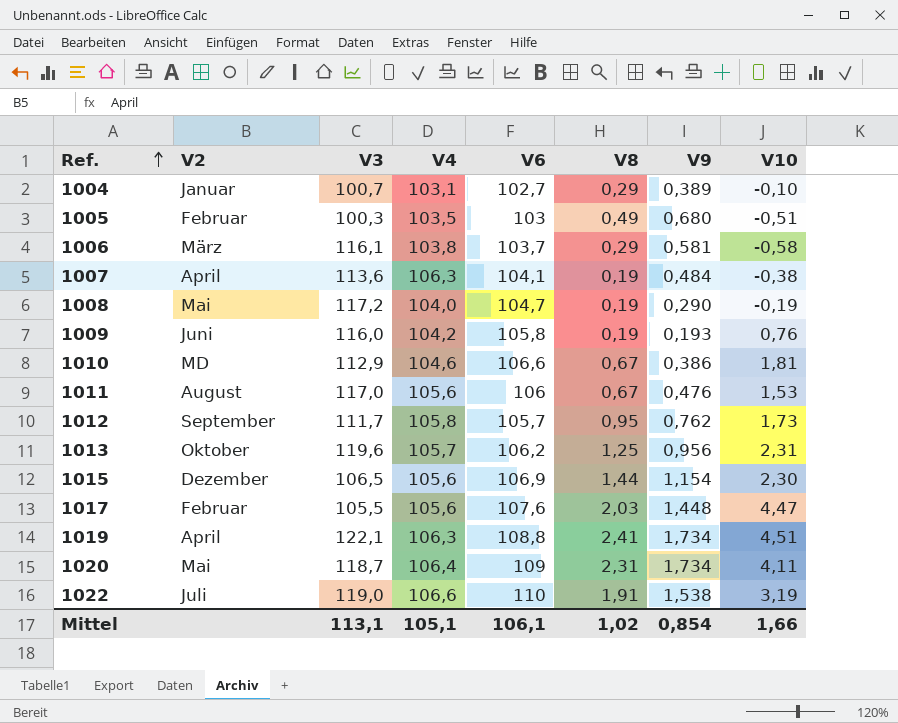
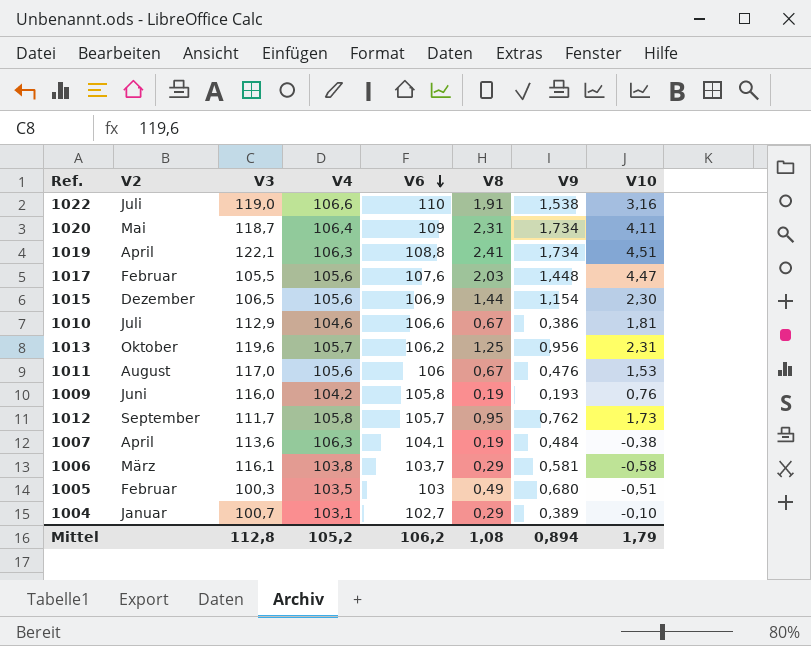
row order: Ref. ascending -> V6 descending
row 1008: Mai | 117,2 | 104,0 | 104,7 | 0,19 | 0,290 | -0,19 -> none
1022 | V10: 3,19 -> 3,16
1010 | V2: MD -> Juli
Mittel | V3: 113,1 -> 112,8
Mittel | V4: 105,1 -> 105,2
Mittel | V6: 106,1 -> 106,2
Mittel | V8: 1,02 -> 1,08
Mittel | V9: 0,854 -> 0,894
Mittel | V10: 1,66 -> 1,79

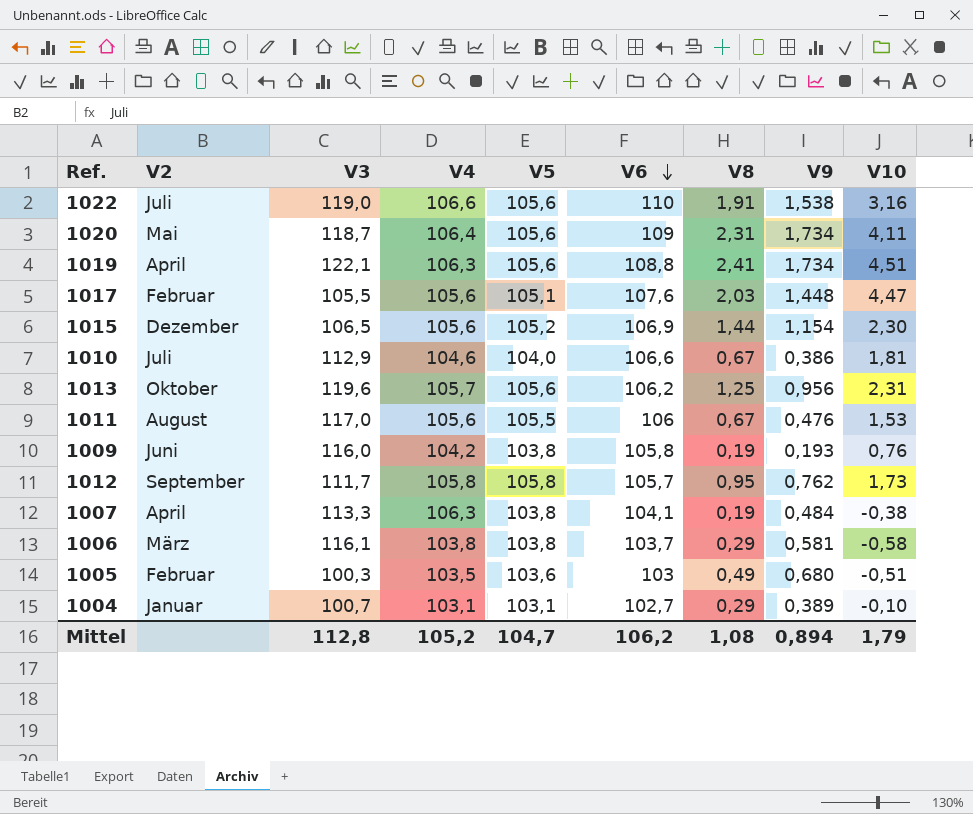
column V5 | position: none -> 5
1007 | V3: 113,6 -> 113,3

